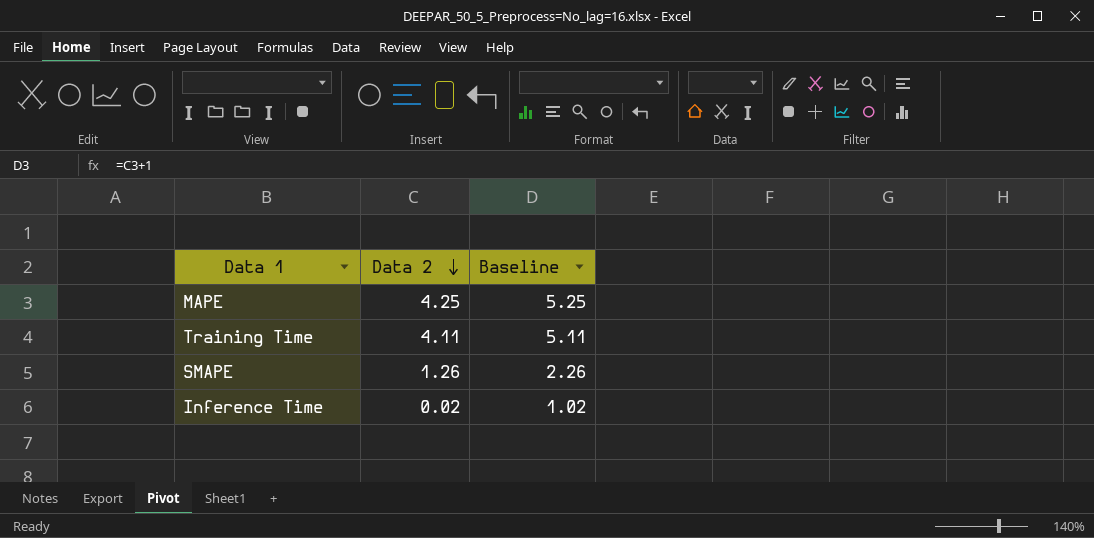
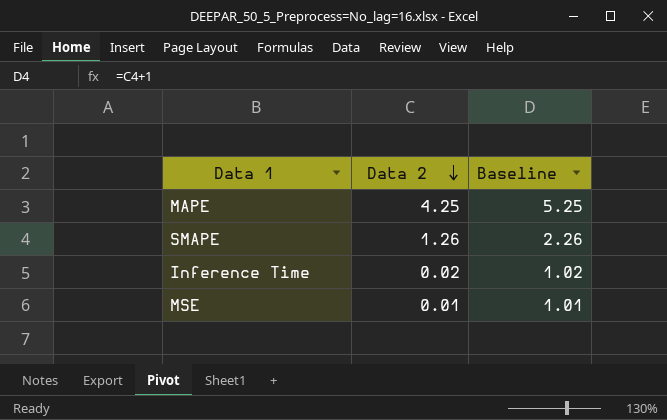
row Training Time: 4.11 | 5.11 -> none
row MSE: none -> 0.01 | 1.01

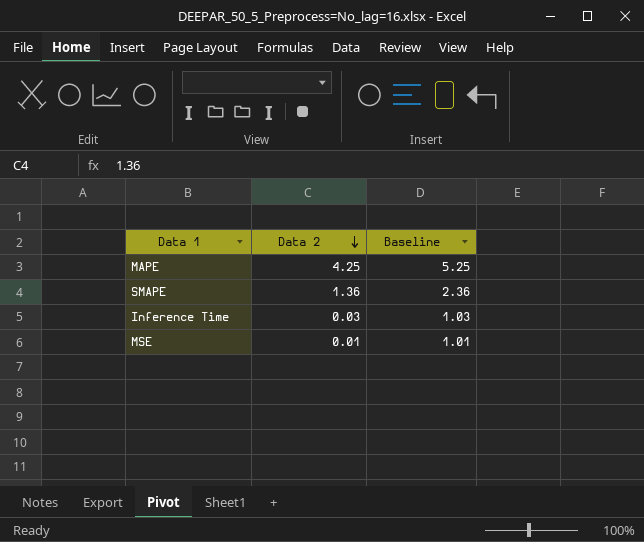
SMAPE | Data 2: 1.26 -> 1.36
SMAPE | Baseline: 2.26 -> 2.36
Inference Time | Data 2: 0.02 -> 0.03
Inference Time | Baseline: 1.02 -> 1.03

